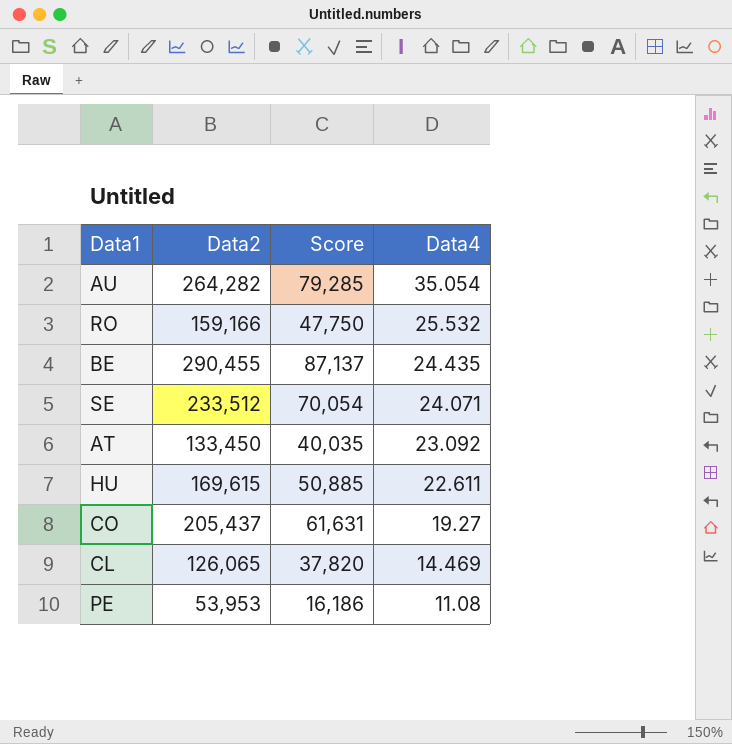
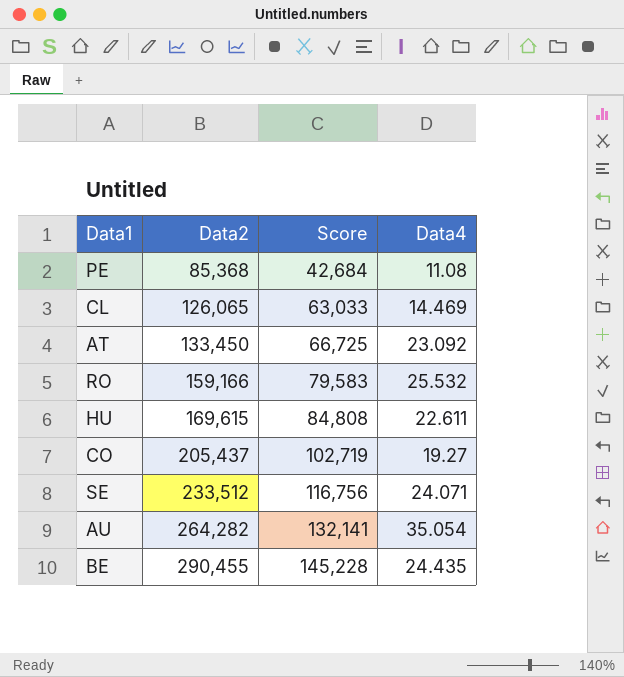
row order: Data4 descending -> Data2 ascending
column Score | formula: [Data2] * 0.3 -> [Data2] * 0.5
PE | Data2: 53,953 -> 85,368

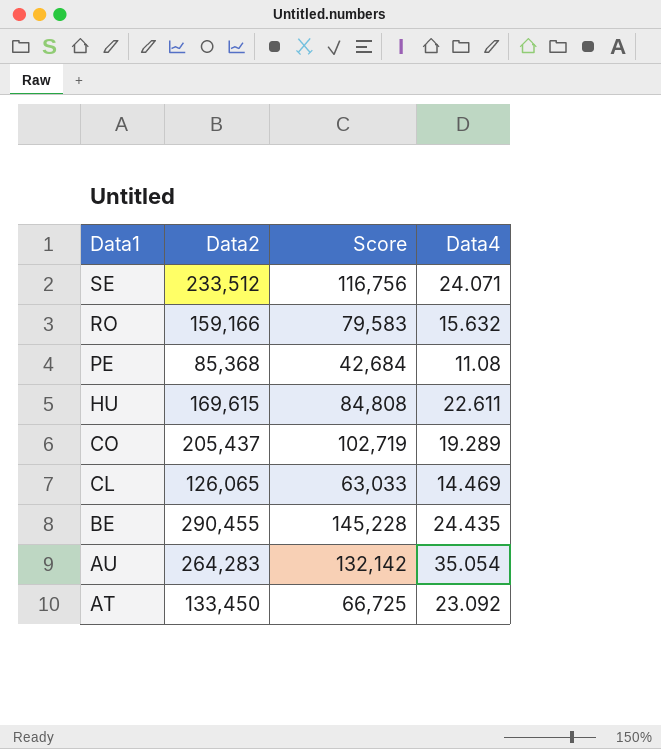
row order: Data2 ascending -> Data1 descending
RO | Data4: 25.532 -> 15.632
CO | Data4: 19.27 -> 19.289
AU | Data2: 264,282 -> 264,283
AU | Score: 132,141 -> 132,142

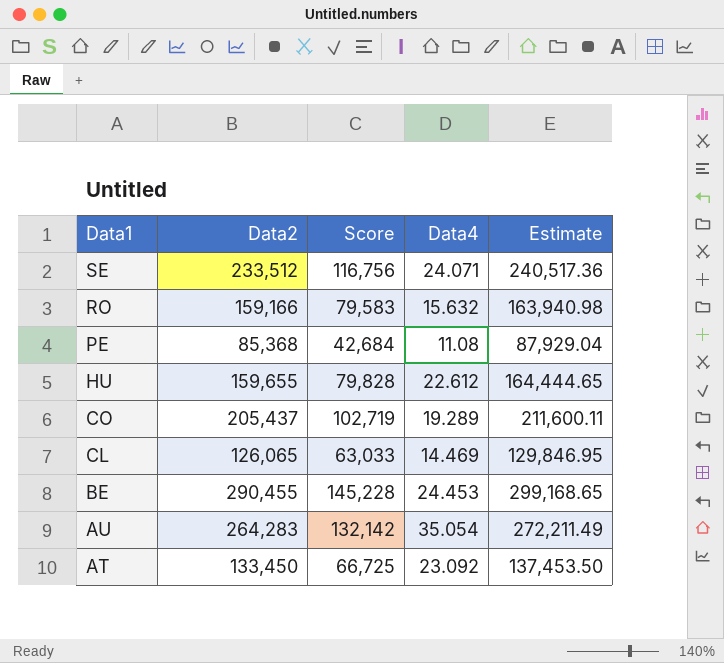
column Estimate | formula: none -> [Data2] * 1.03
HU | Data2: 169,615 -> 159,655
HU | Score: 84,808 -> 79,828
HU | Data4: 22.611 -> 22.612
BE | Data4: 24.435 -> 24.453

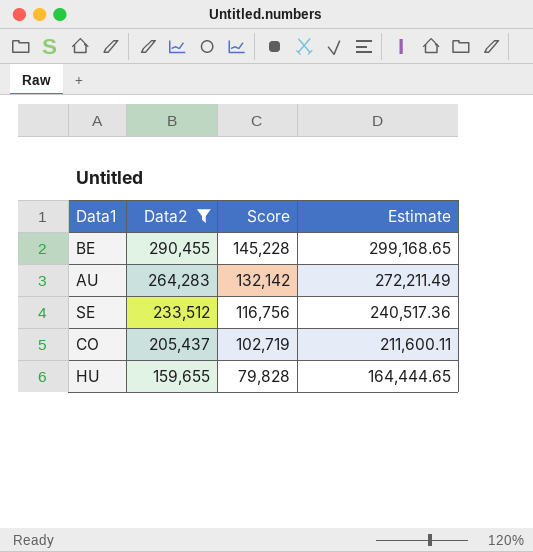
filter: none -> Data2 >= 159,655
row order: Data1 descending -> Data2 descending
column Data4 | position: 4 -> none

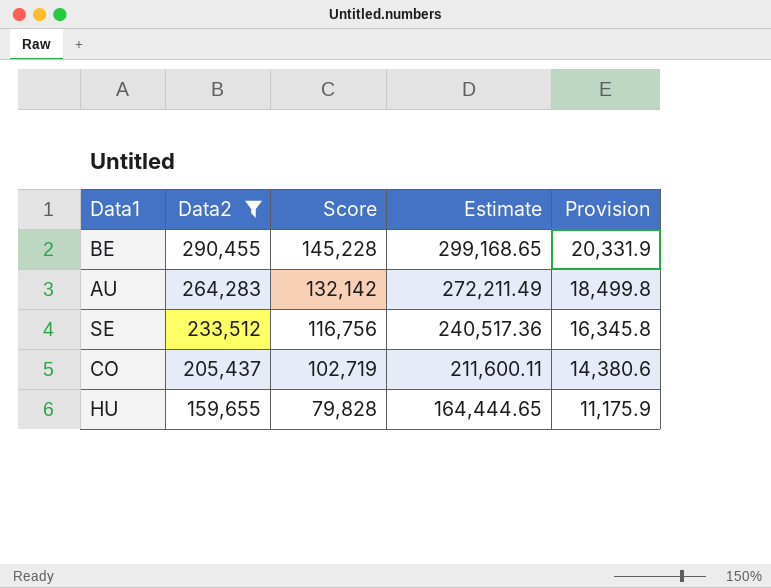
column Provision | formula: none -> [Data2] * 0.07

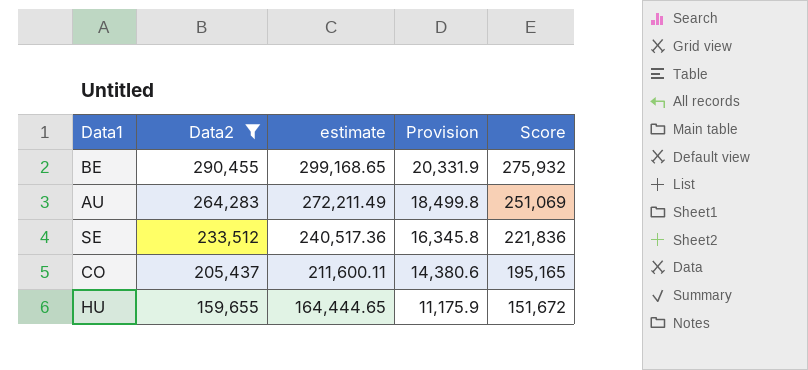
column name: Estimate -> estimate
column Score | formula: [Data2] * 0.5 -> [Data2] * 0.95
column Score | position: 3 -> 5

